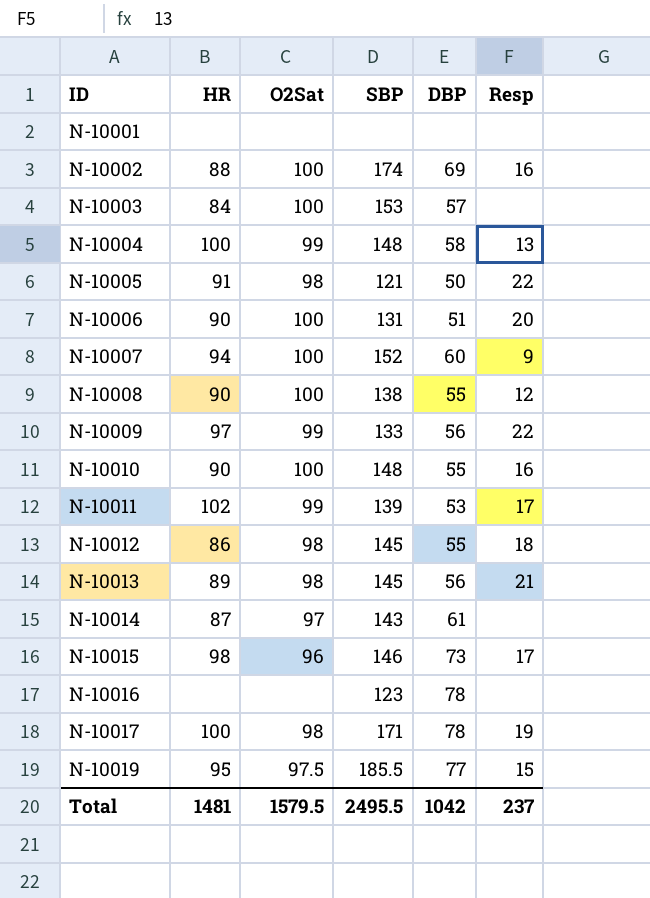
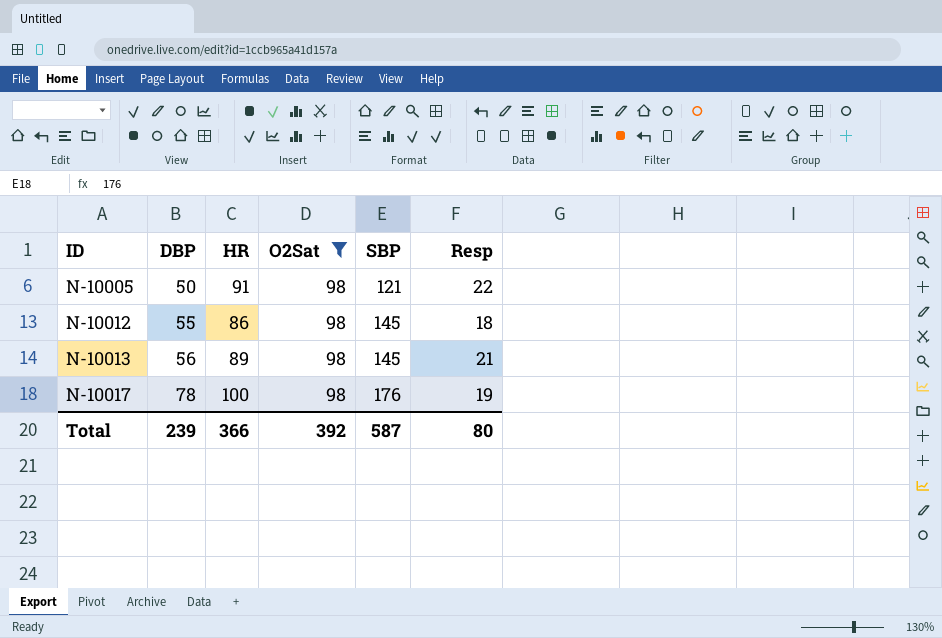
filter: none -> O2Sat = 98
column DBP | position: 5 -> 2
N-10017 | SBP: 171 -> 176
Total | DBP: 1042 -> 239
Total | HR: 1481 -> 366
Total | O2Sat: 1579.5 -> 392
Total | SBP: 2495.5 -> 587
Total | Resp: 237 -> 80

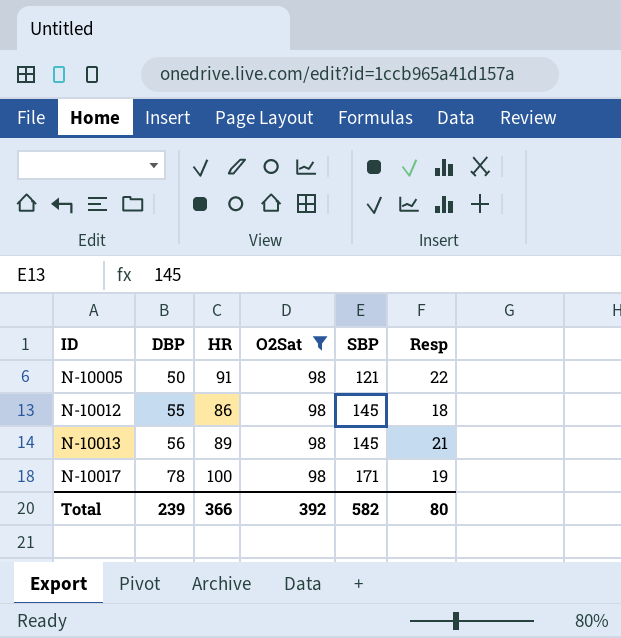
N-10017 | SBP: 176 -> 171
Total | SBP: 587 -> 582

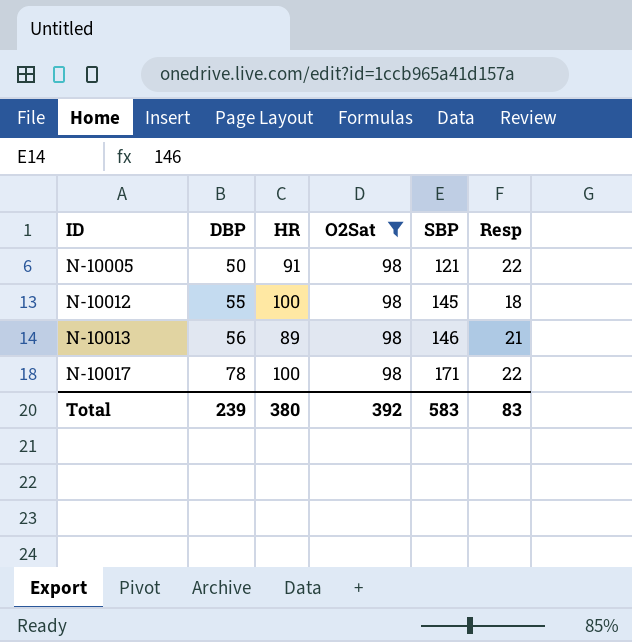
N-10012 | HR: 86 -> 100
N-10013 | SBP: 145 -> 146
N-10017 | Resp: 19 -> 22
Total | HR: 366 -> 380
Total | SBP: 582 -> 583
Total | Resp: 80 -> 83

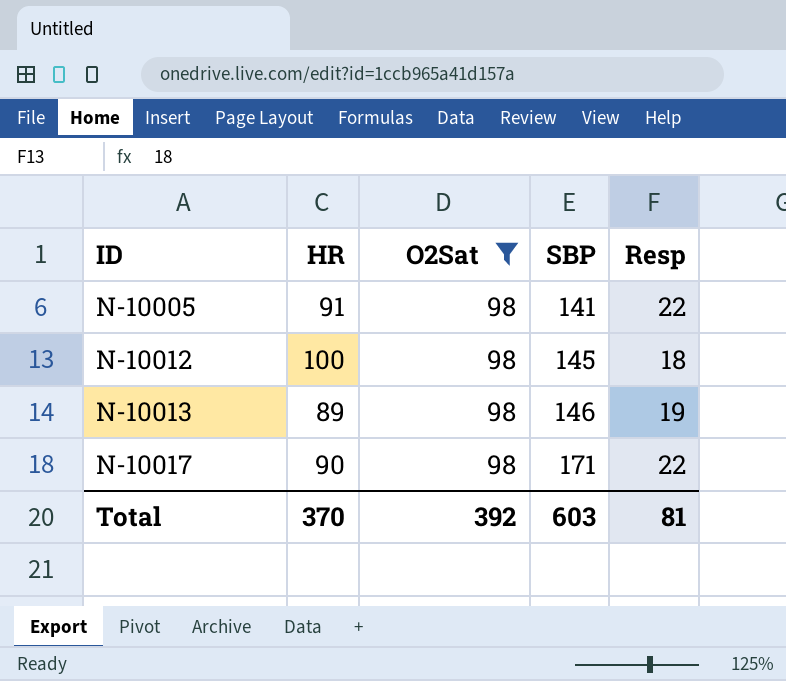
column DBP | position: 2 -> none
N-10005 | SBP: 121 -> 141
N-10013 | Resp: 21 -> 19
N-10017 | HR: 100 -> 90
Total | HR: 380 -> 370
Total | SBP: 583 -> 603
Total | Resp: 83 -> 81

